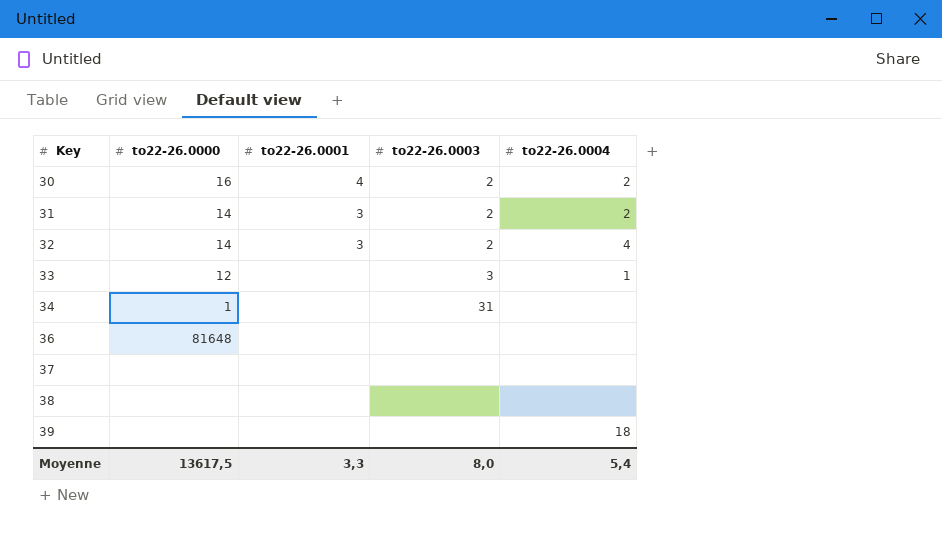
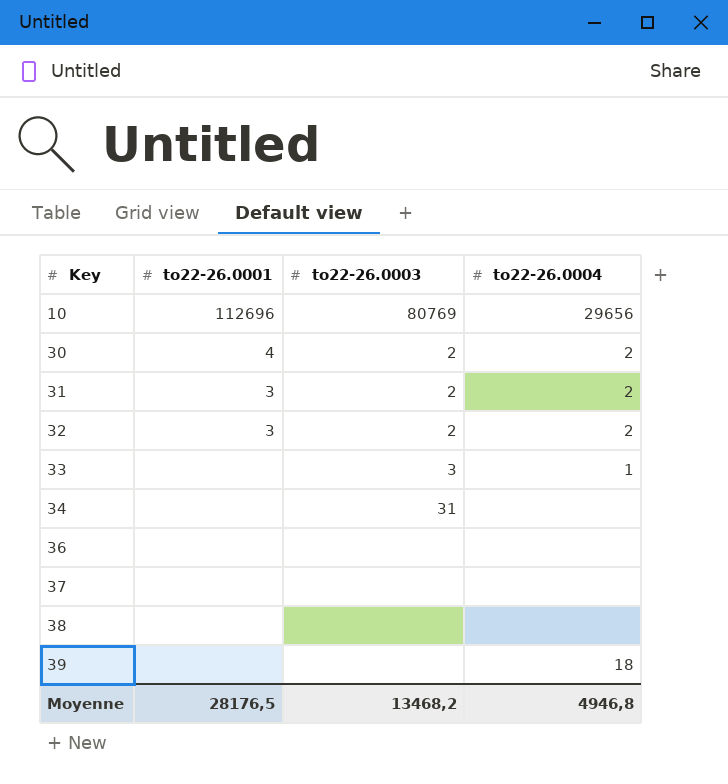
column to22-26.0000 | position: 2 -> none
row 10: none -> 112696 | 80769 | 29656
32 | to22-26.0004: 4 -> 2
Moyenne | to22-26.0001: 3,3 -> 28176,5
Moyenne | to22-26.0003: 8,0 -> 13468,2
Moyenne | to22-26.0004: 5,4 -> 4946,8

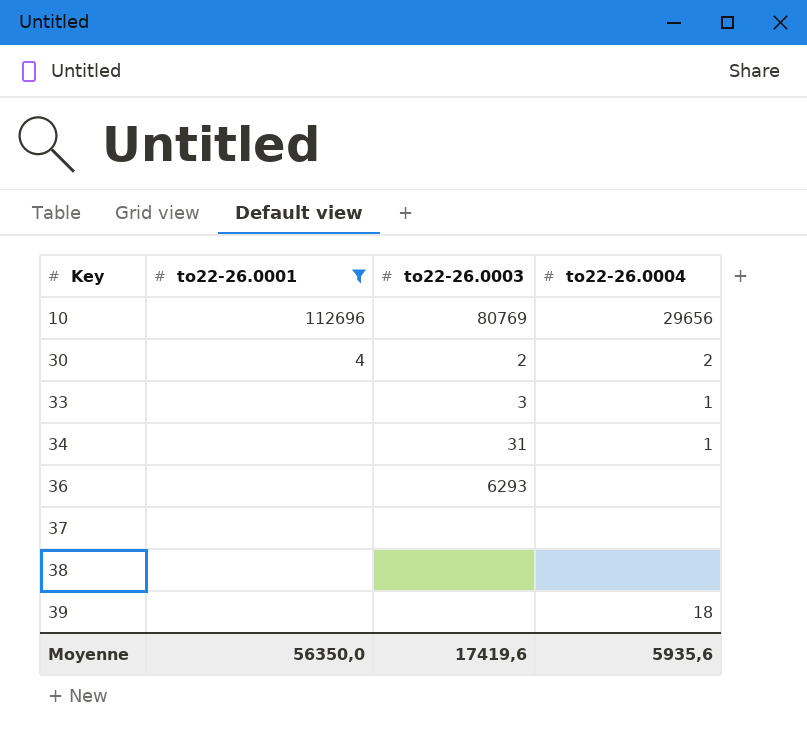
filter: none -> to22-26.0001 != 3
34 | to22-26.0004: none -> 1
36 | to22-26.0003: none -> 6293
Moyenne | to22-26.0001: 28176,5 -> 56350,0
Moyenne | to22-26.0003: 13468,2 -> 17419,6
Moyenne | to22-26.0004: 4946,8 -> 5935,6

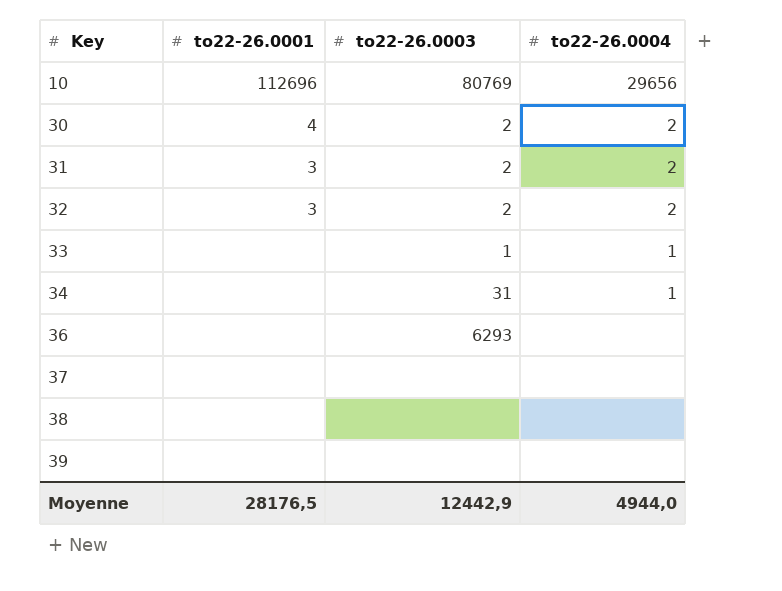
filter: to22-26.0001 != 3 -> none
33 | to22-26.0003: 3 -> 1
39 | to22-26.0004: 18 -> none
Moyenne | to22-26.0001: 56350,0 -> 28176,5
Moyenne | to22-26.0003: 17419,6 -> 12442,9
Moyenne | to22-26.0004: 5935,6 -> 4944,0

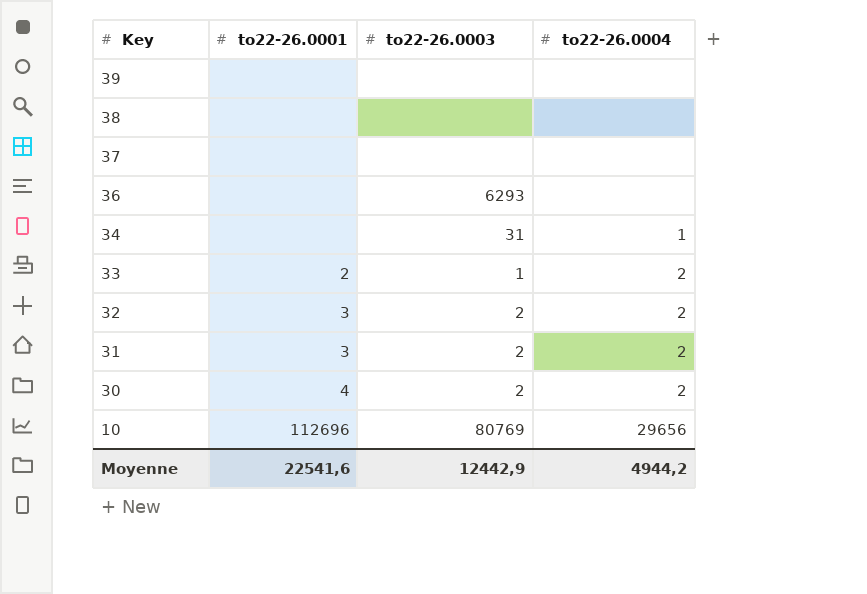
row order: Key ascending -> Key descending
33 | to22-26.0001: none -> 2
33 | to22-26.0004: 1 -> 2
Moyenne | to22-26.0001: 28176,5 -> 22541,6
Moyenne | to22-26.0004: 4944,0 -> 4944,2

